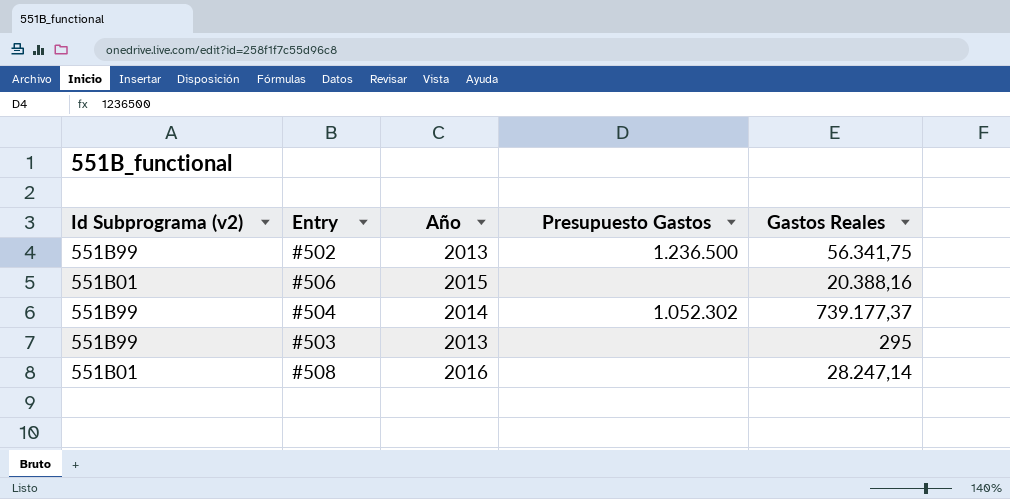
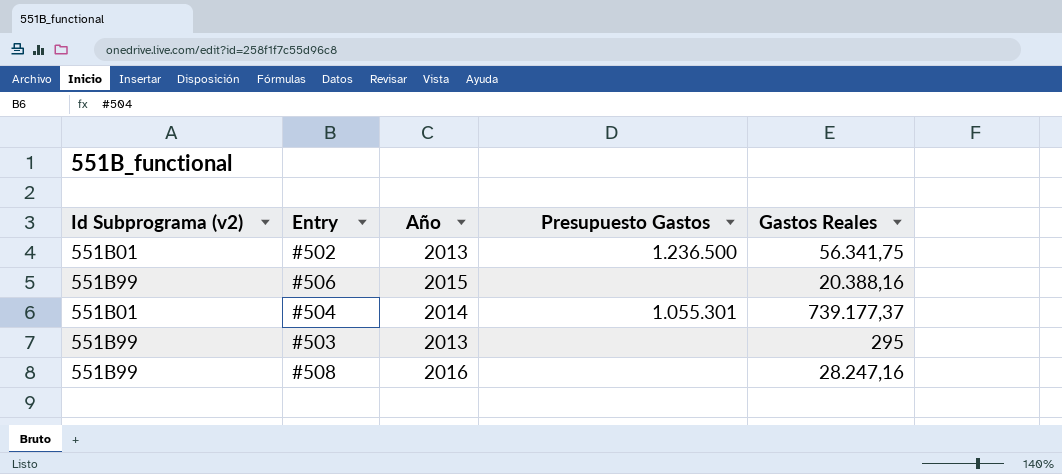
#502 | Id Subprograma (v2): 551B99 -> 551B01
#506 | Id Subprograma (v2): 551B01 -> 551B99
#504 | Id Subprograma (v2): 551B99 -> 551B01
#504 | Presupuesto Gastos: 1.052.302 -> 1.055.301
#508 | Id Subprograma (v2): 551B01 -> 551B99
#508 | Gastos Reales: 28.247,14 -> 28.247,16

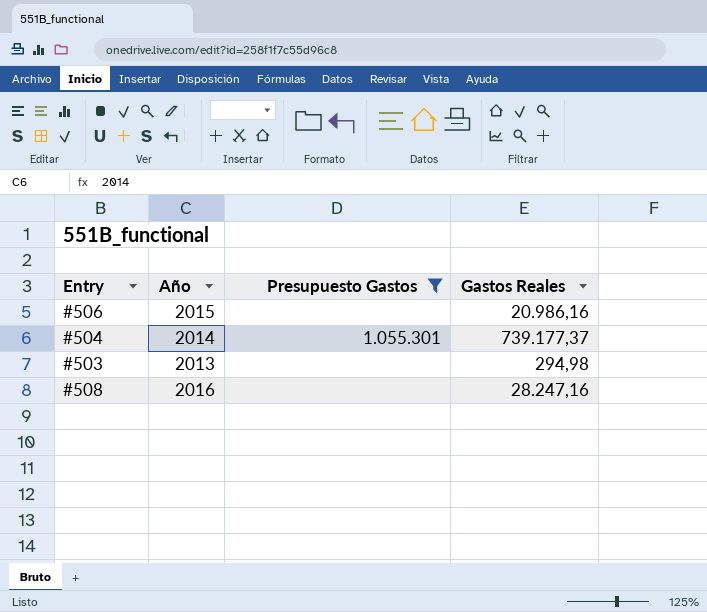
filter: none -> Presupuesto Gastos != 1.236.500
column Id Subprograma (v2) | position: 1 -> none
#506 | Gastos Reales: 20.388,16 -> 20.986,16
#503 | Gastos Reales: 295 -> 294,98

